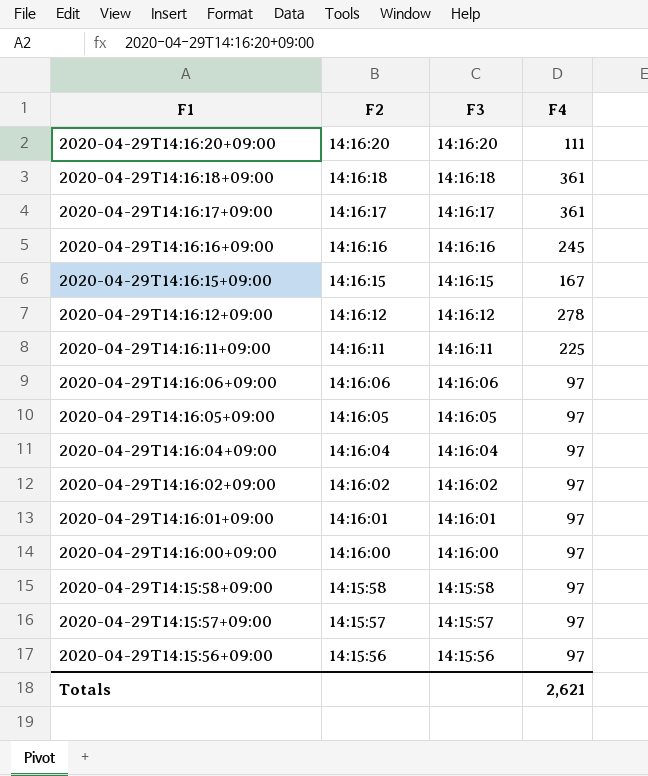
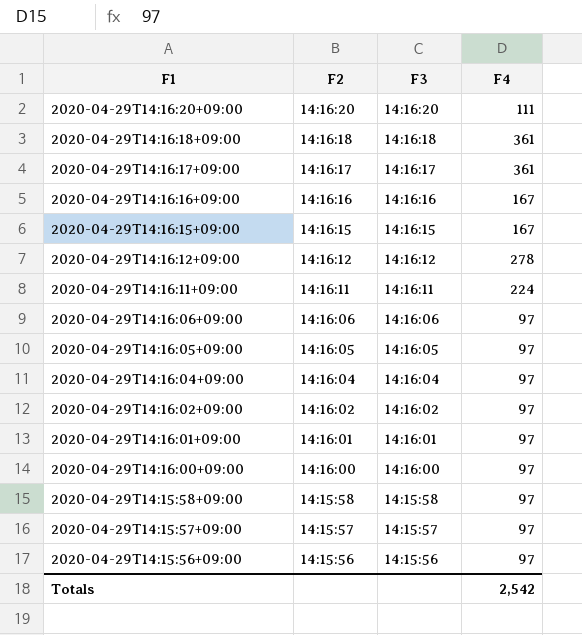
2020-04-29T14:16:16+09:00 | F4: 245 -> 167
2020-04-29T14:16:11+09:00 | F4: 225 -> 224
Totals | F4: 2,621 -> 2,542

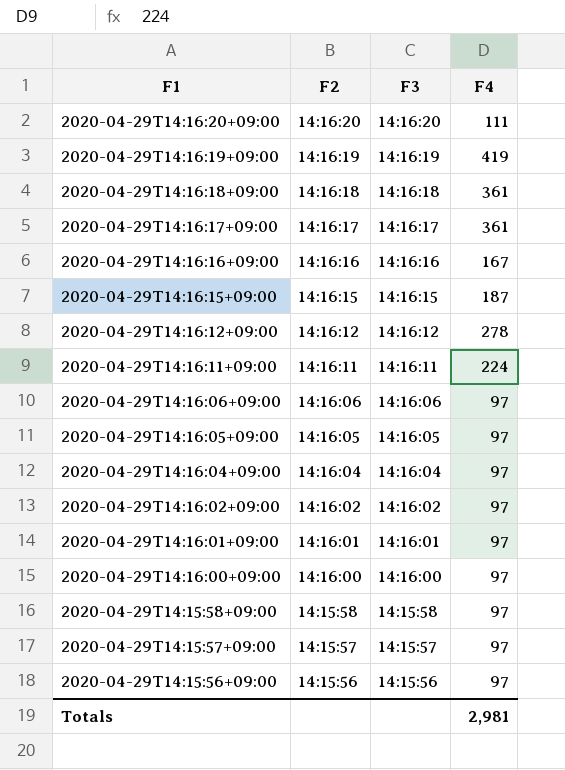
row 2020-04-29T14:16:19+09:00: none -> 14:16:19 | 14:16:19 | 419
2020-04-29T14:16:15+09:00 | F4: 167 -> 187
Totals | F4: 2,542 -> 2,981

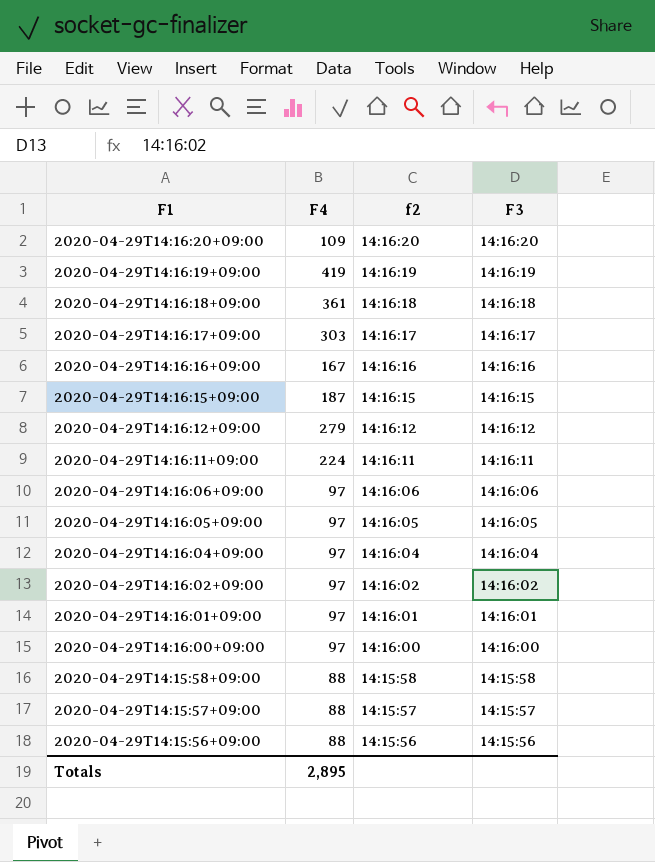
column F4 | position: 4 -> 2
column name: F2 -> f2
2020-04-29T14:16:20+09:00 | F4: 111 -> 109
2020-04-29T14:16:17+09:00 | F4: 361 -> 303
2020-04-29T14:16:12+09:00 | F4: 278 -> 279
2020-04-29T14:15:58+09:00 | F4: 97 -> 88
2020-04-29T14:15:57+09:00 | F4: 97 -> 88
2020-04-29T14:15:56+09:00 | F4: 97 -> 88
Totals | F4: 2,981 -> 2,895

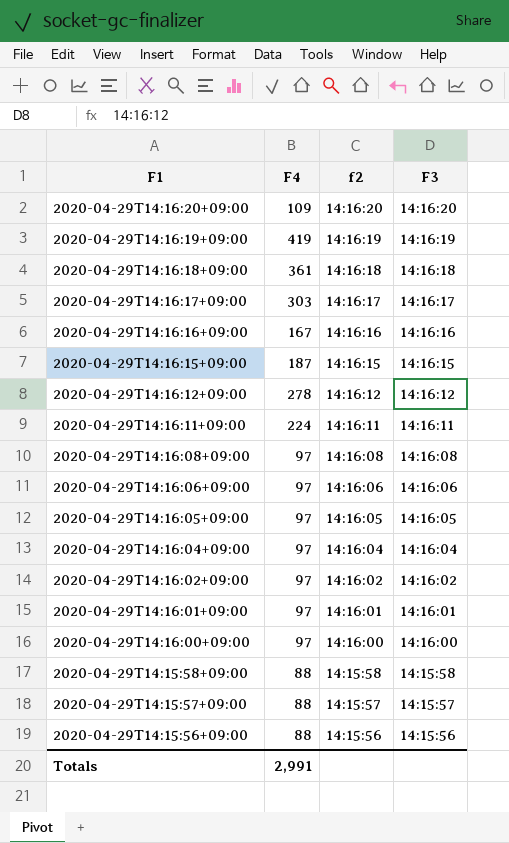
2020-04-29T14:16:12+09:00 | F4: 279 -> 278
row 2020-04-29T14:16:08+09:00: none -> 97 | 14:16:08 | 14:16:08
Totals | F4: 2,895 -> 2,991

